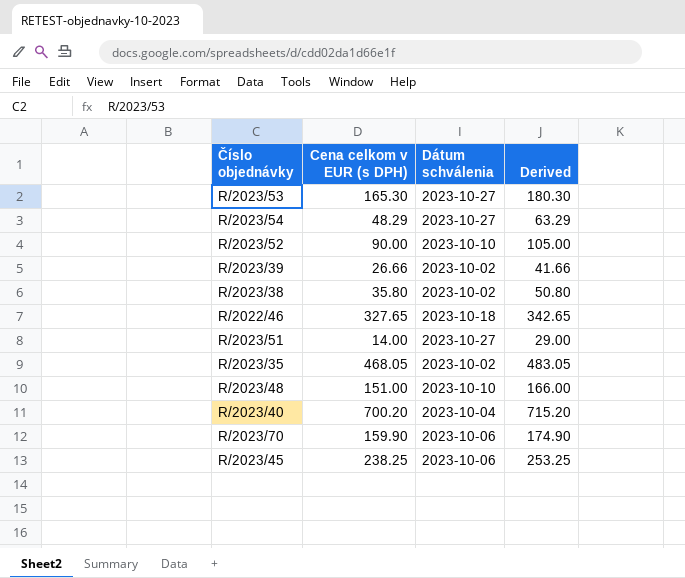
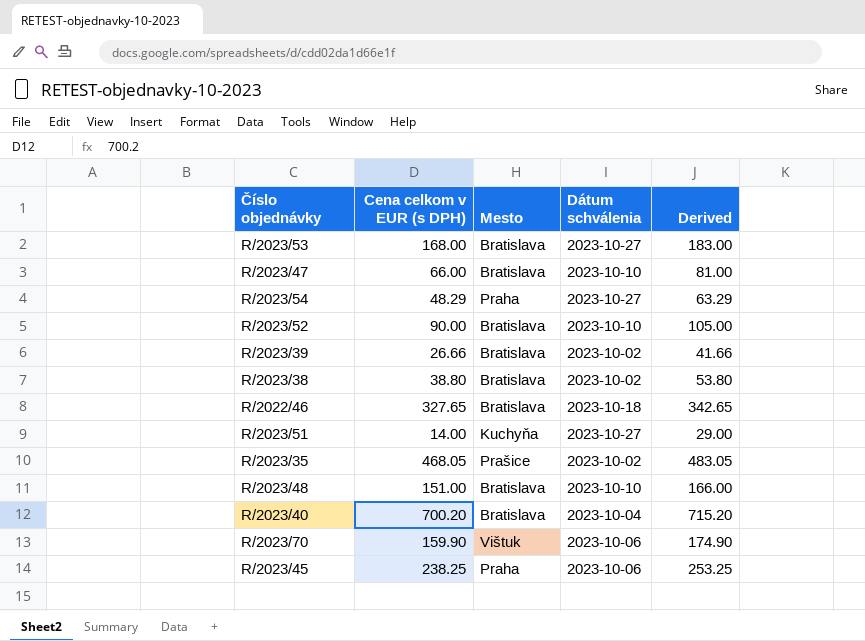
column Mesto | position: none -> 3
R/2023/53 | Cena celkom v EUR (s DPH): 165.30 -> 168.00
R/2023/53 | Derived: 180.30 -> 183.00
row R/2023/47: none -> 66.00 | Bratislava | 2023-10-10 | 81.00
R/2023/38 | Cena celkom v EUR (s DPH): 35.80 -> 38.80
R/2023/38 | Derived: 50.80 -> 53.80

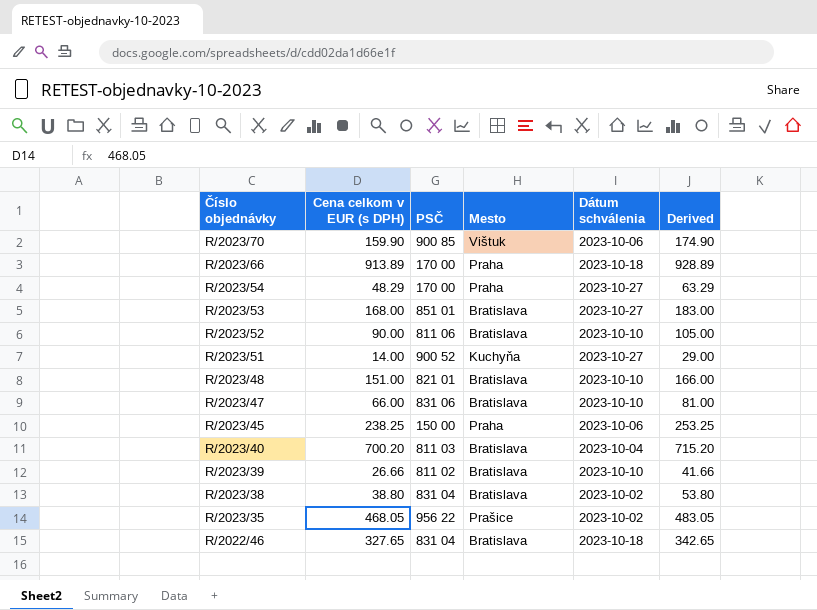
row order: none -> Číslo objednávky descending
column PSČ | position: none -> 3
row R/2023/66: none -> 913.89 | 170 00 | Praha | 2023-10-18 | 928.89
R/2023/39 | Dátum schválenia: 2023-10-02 -> 2023-10-10

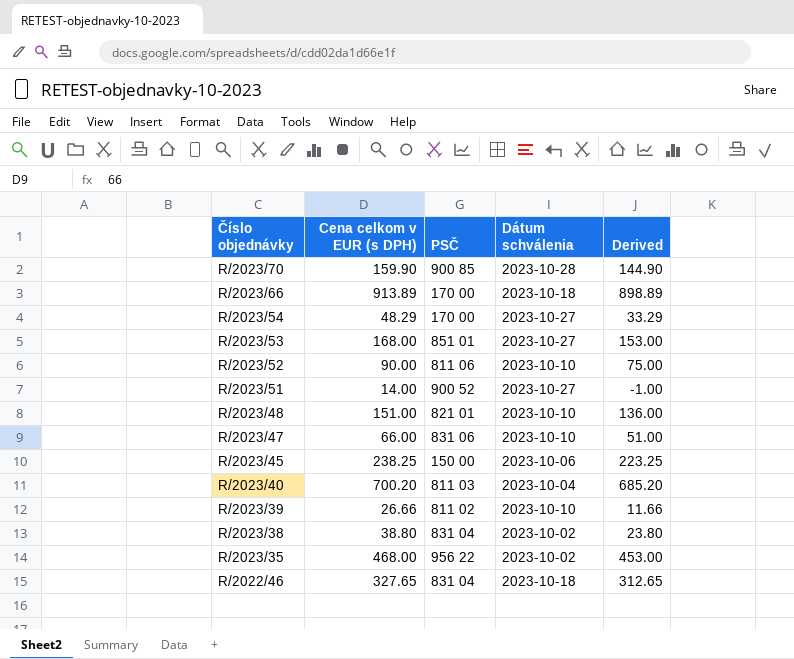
column Mesto | position: 4 -> none
column Derived | formula: [Cena celkom v EUR (s DPH)] + 15 -> [Cena celkom v EUR (s DPH)] - 15
R/2023/70 | Dátum schválenia: 2023-10-06 -> 2023-10-28
R/2023/35 | Cena celkom v EUR (s DPH): 468.05 -> 468.00

